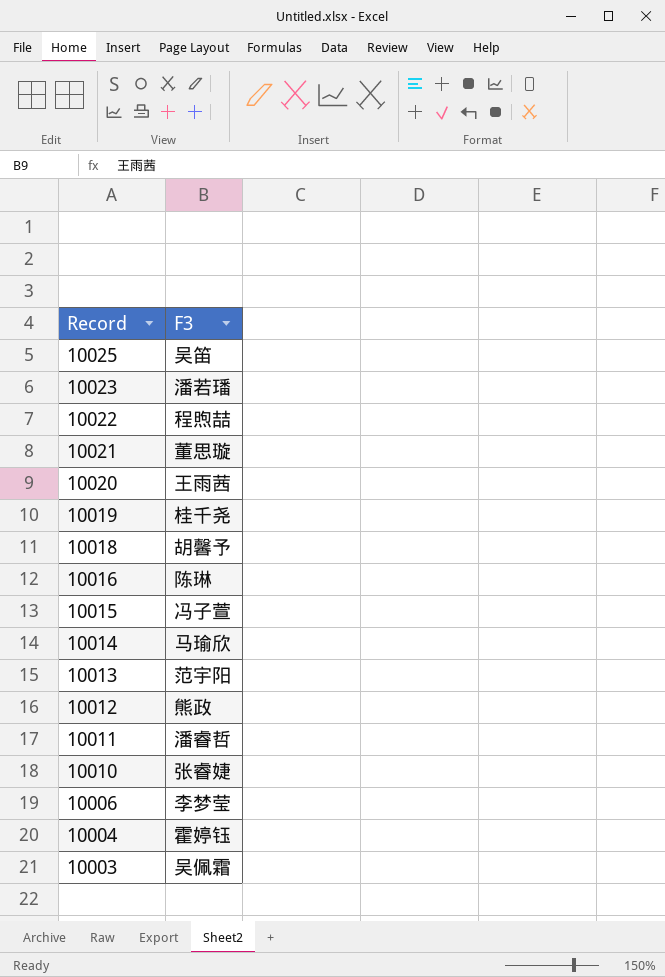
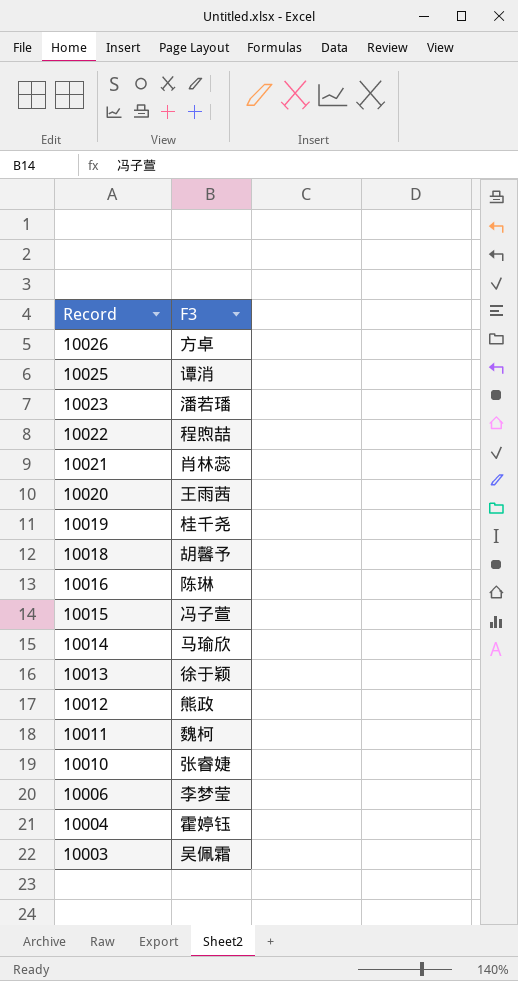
row 10026: none -> 方卓
10025 | F3: 吴笛 -> 谭消
10021 | F3: 董思璇 -> 肖林蕊
10013 | F3: 范宇阳 -> 徐于颖
10011 | F3: 潘睿哲 -> 魏柯

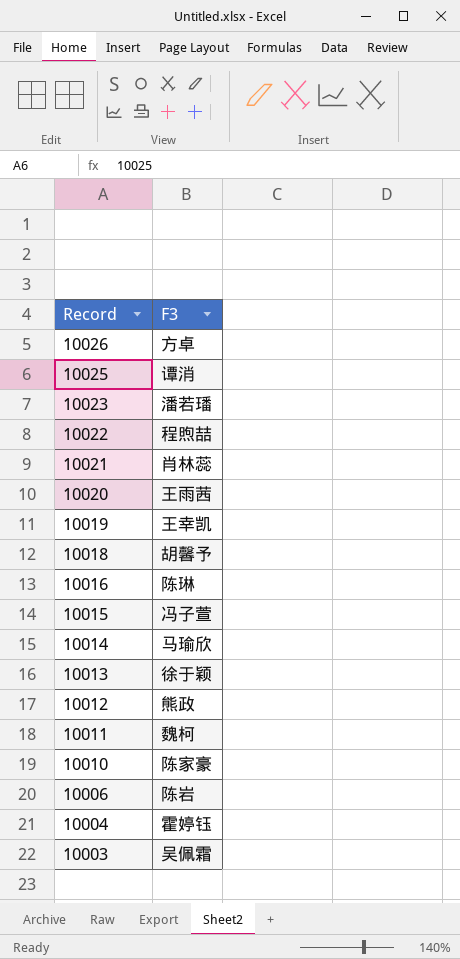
10019 | F3: 桂千尧 -> 王幸凯
10010 | F3: 张睿婕 -> 陈家豪
10006 | F3: 李梦莹 -> 陈岩

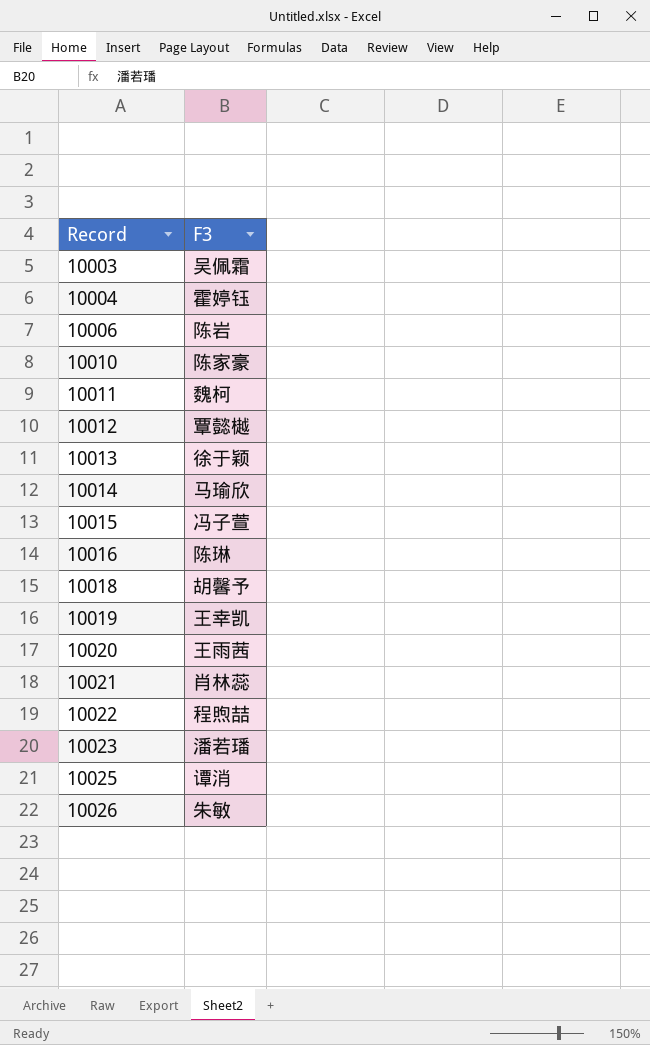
row order: Record descending -> Record ascending
10012 | F3: 熊政 -> 覃懿樾
10026 | F3: 方卓 -> 朱敏

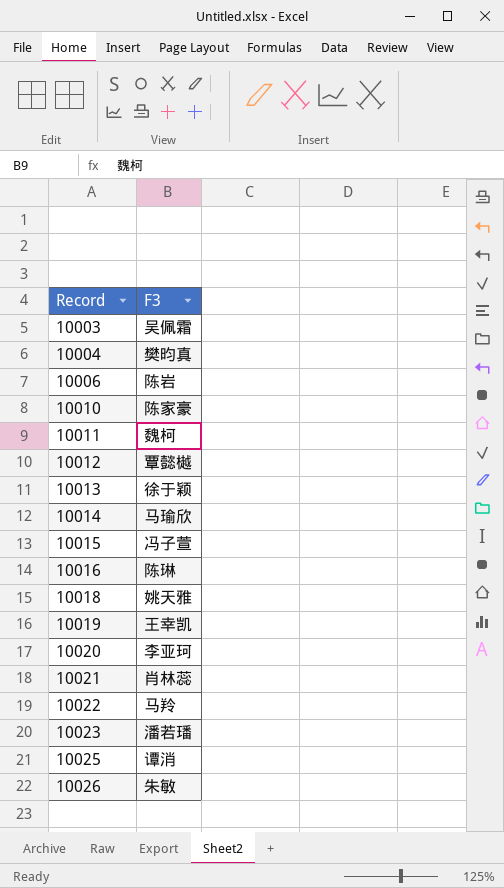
10004 | F3: 霍婷钰 -> 樊昀真
10018 | F3: 胡馨予 -> 姚天雅
10020 | F3: 王雨茜 -> 李亚珂
10022 | F3: 程煦喆 -> 马羚

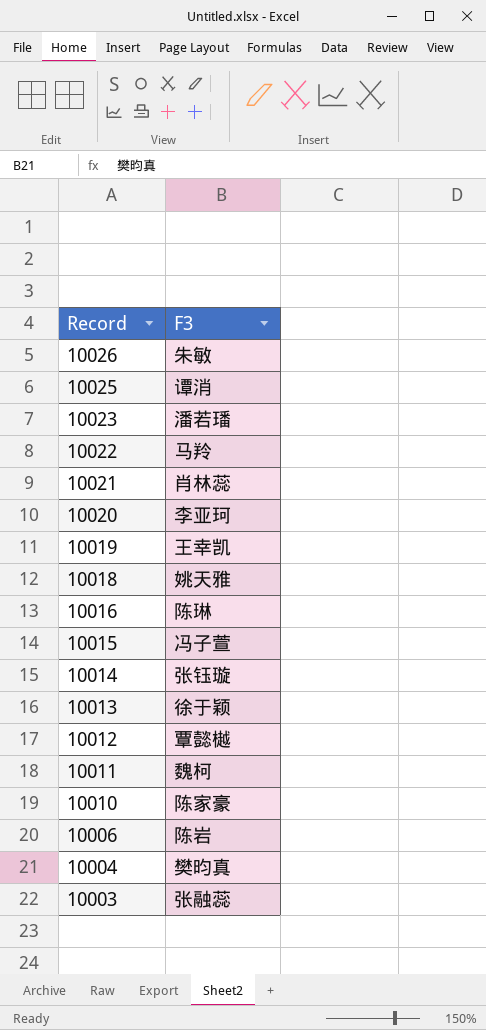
row order: Record ascending -> Record descending
10014 | F3: 马瑜欣 -> 张钰璇
10003 | F3: 吴佩霜 -> 张融蕊

